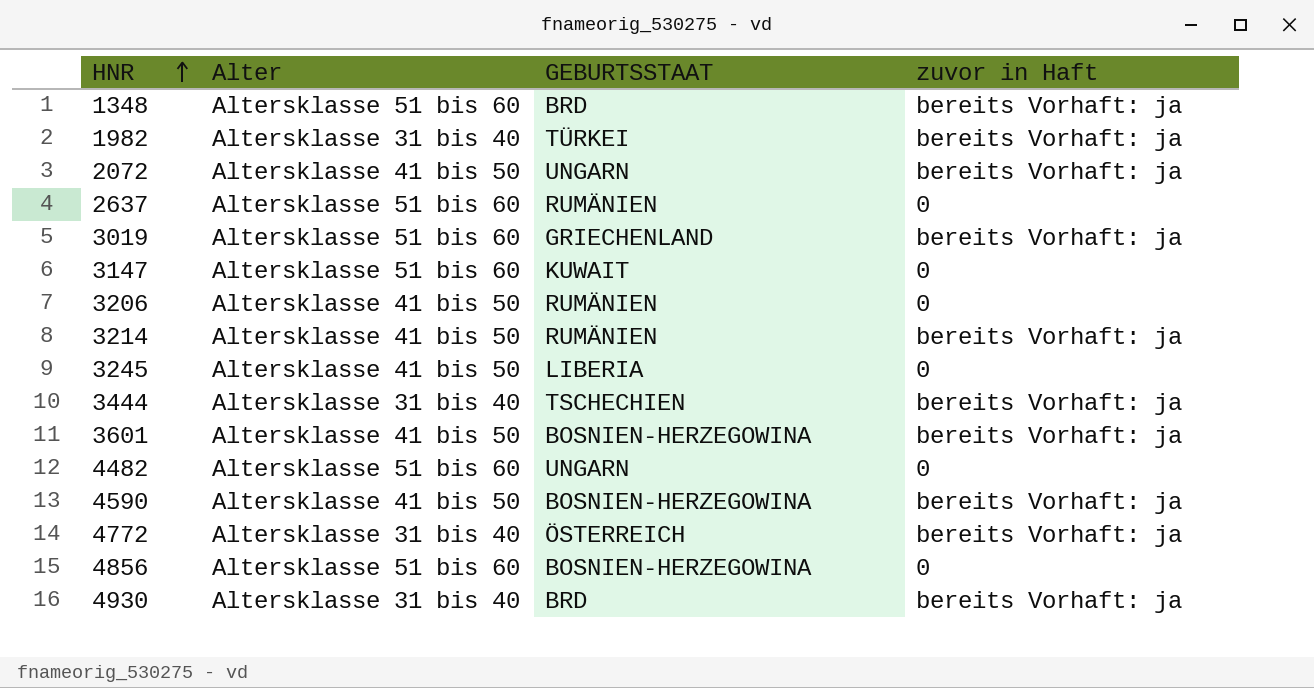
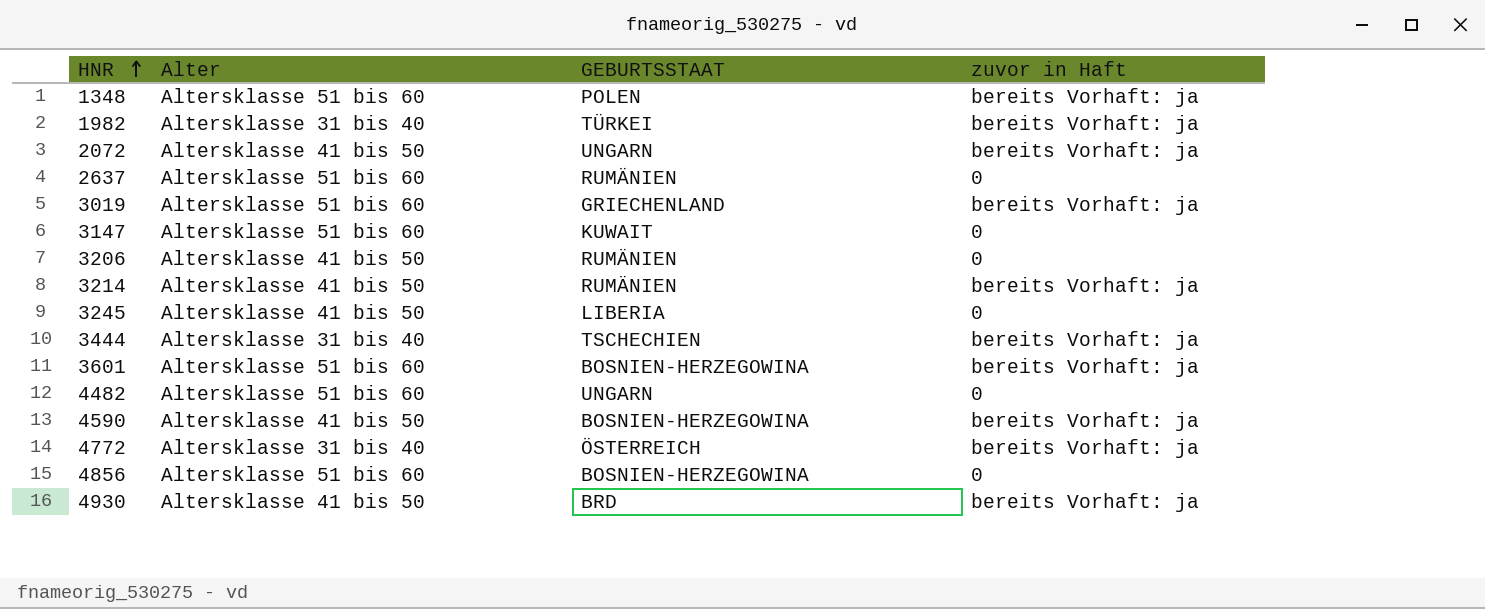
1348 | GEBURTSSTAAT: BRD -> POLEN
3601 | Alter: Altersklasse 41 bis 50 -> Altersklasse 51 bis 60
4930 | Alter: Altersklasse 31 bis 40 -> Altersklasse 41 bis 50

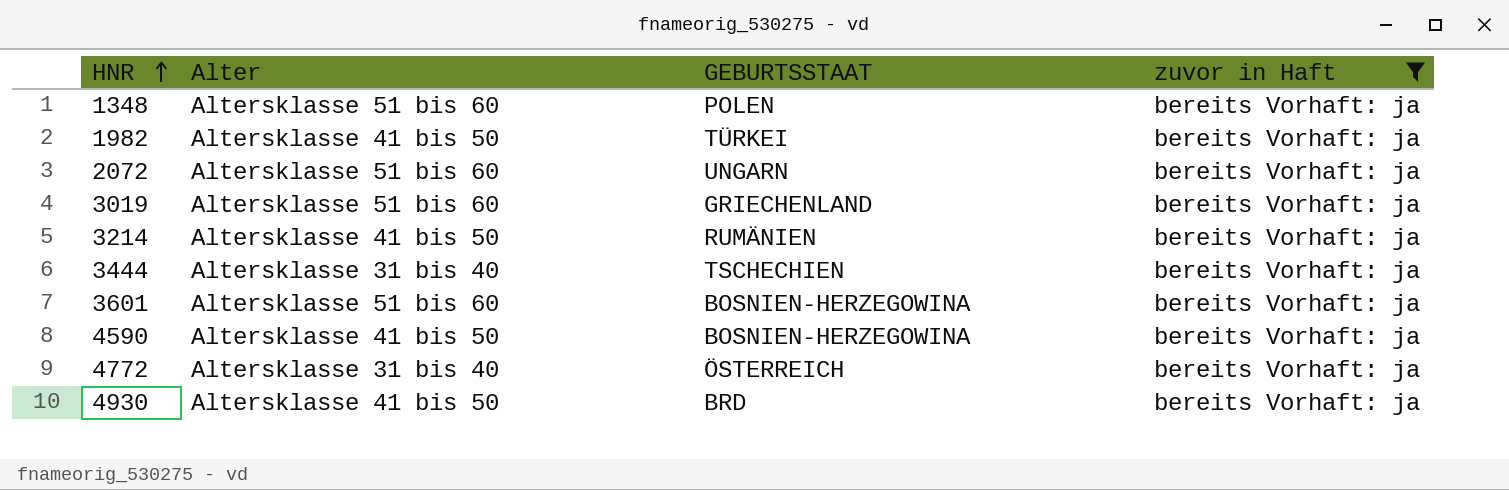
filter: none -> zuvor in Haft = bereits Vorhaft: ja
1982 | Alter: Altersklasse 31 bis 40 -> Altersklasse 41 bis 50
2072 | Alter: Altersklasse 41 bis 50 -> Altersklasse 51 bis 60

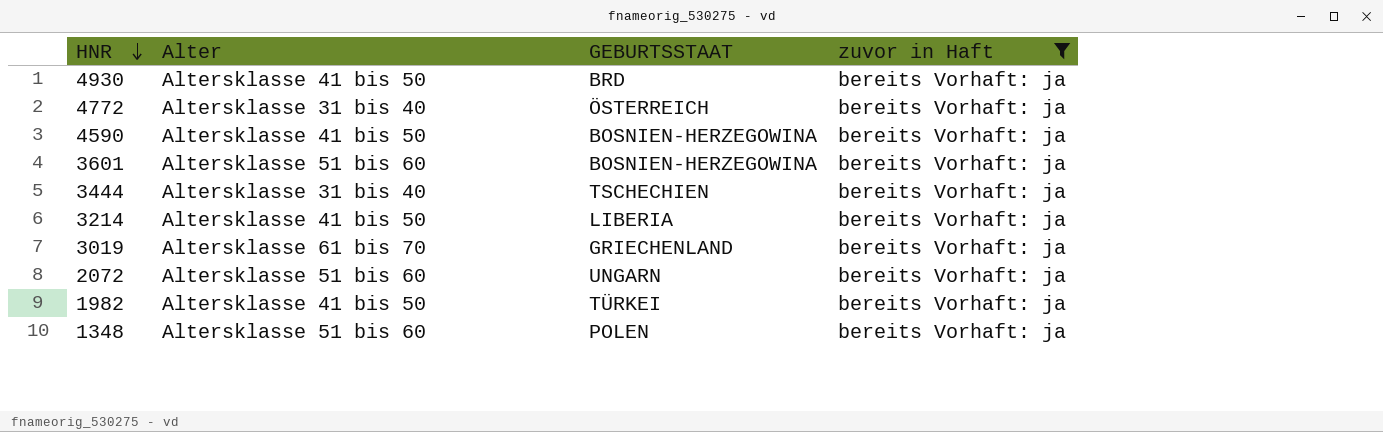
row order: HNR ascending -> HNR descending
3214 | GEBURTSSTAAT: RUMÄNIEN -> LIBERIA
3019 | Alter: Altersklasse 51 bis 60 -> Altersklasse 61 bis 70

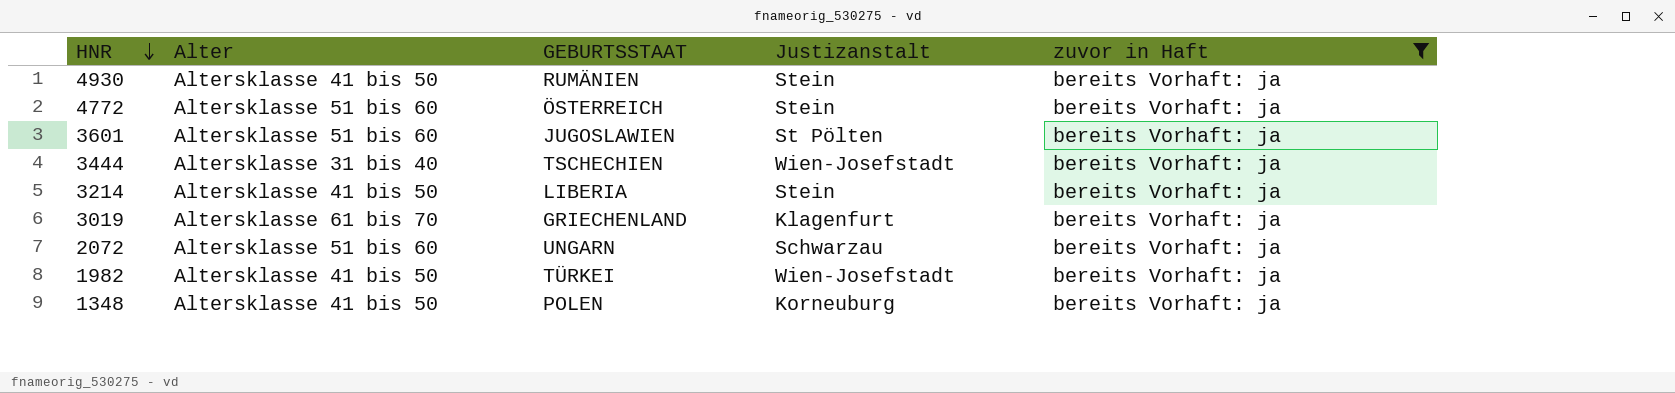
column Justizanstalt | position: none -> 4
row 4590: Altersklasse 41 bis 50 | BOSNIEN-HERZEGOWINA | bereits Vorhaft: ja -> none
4930 | GEBURTSSTAAT: BRD -> RUMÄNIEN
4772 | Alter: Altersklasse 31 bis 40 -> Altersklasse 51 bis 60
3601 | GEBURTSSTAAT: BOSNIEN-HERZEGOWINA -> JUGOSLAWIEN
1348 | Alter: Altersklasse 51 bis 60 -> Altersklasse 41 bis 50

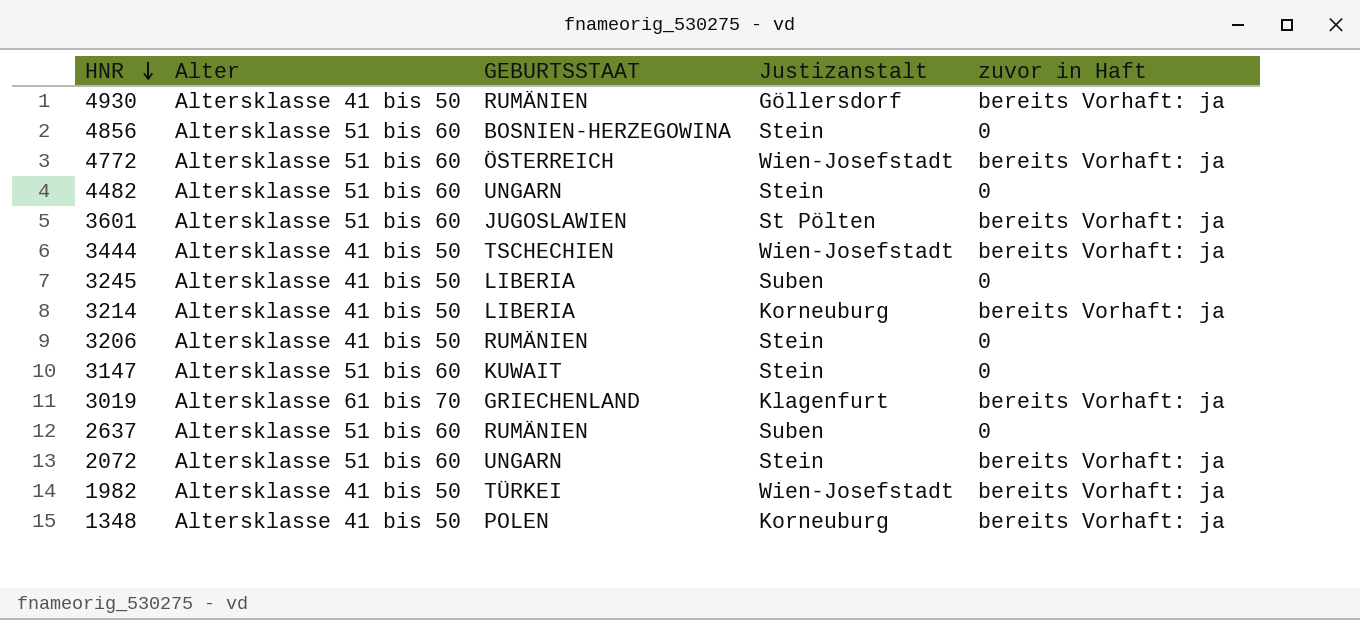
filter: zuvor in Haft = bereits Vorhaft: ja -> none
4930 | Justizanstalt: Stein -> Göllersdorf
4772 | Justizanstalt: Stein -> Wien-Josefstadt
3444 | Alter: Altersklasse 31 bis 40 -> Altersklasse 41 bis 50
3214 | Justizanstalt: Stein -> Korneuburg
2072 | Justizanstalt: Schwarzau -> Stein

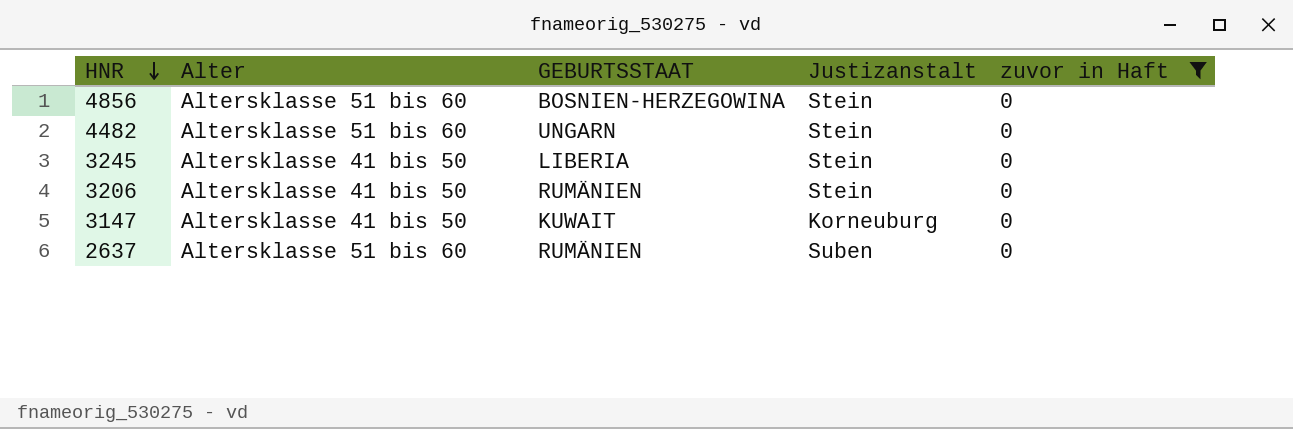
filter: none -> zuvor in Haft = 0
3245 | Justizanstalt: Suben -> Stein
3147 | Alter: Altersklasse 51 bis 60 -> Altersklasse 41 bis 50
3147 | Justizanstalt: Stein -> Korneuburg

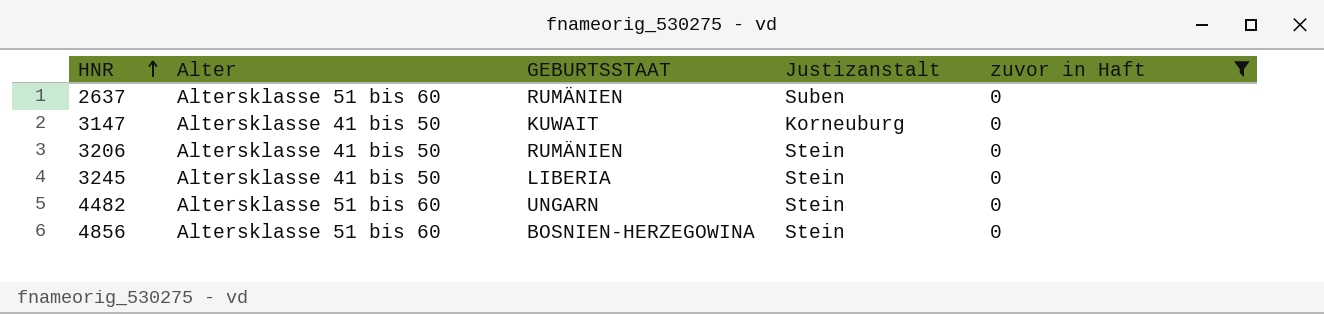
row order: HNR descending -> HNR ascending

